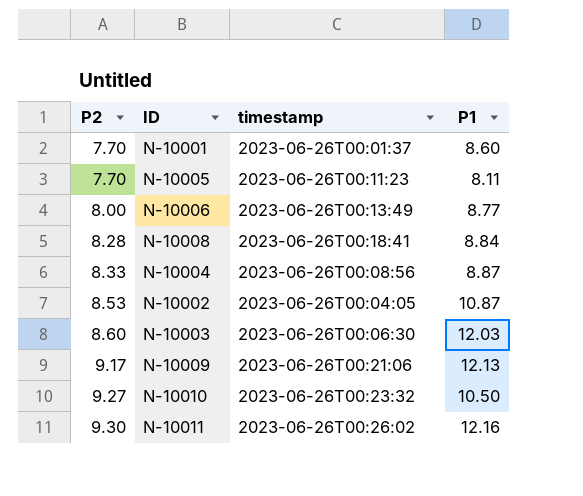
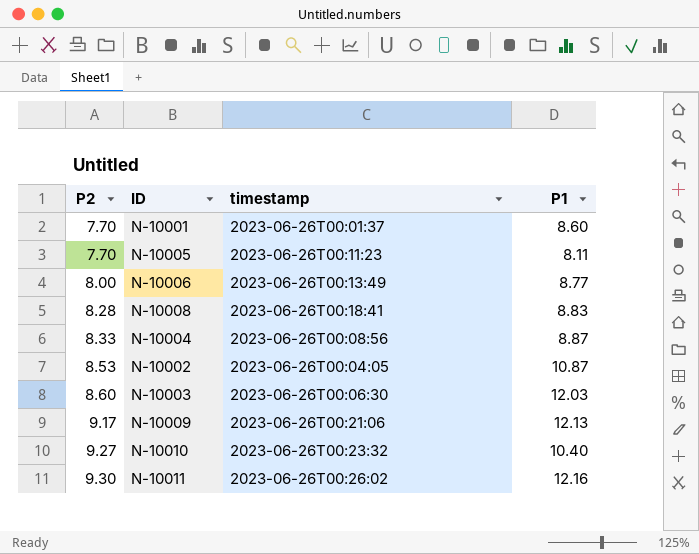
N-10008 | P1: 8.84 -> 8.83
N-10010 | P1: 10.50 -> 10.40

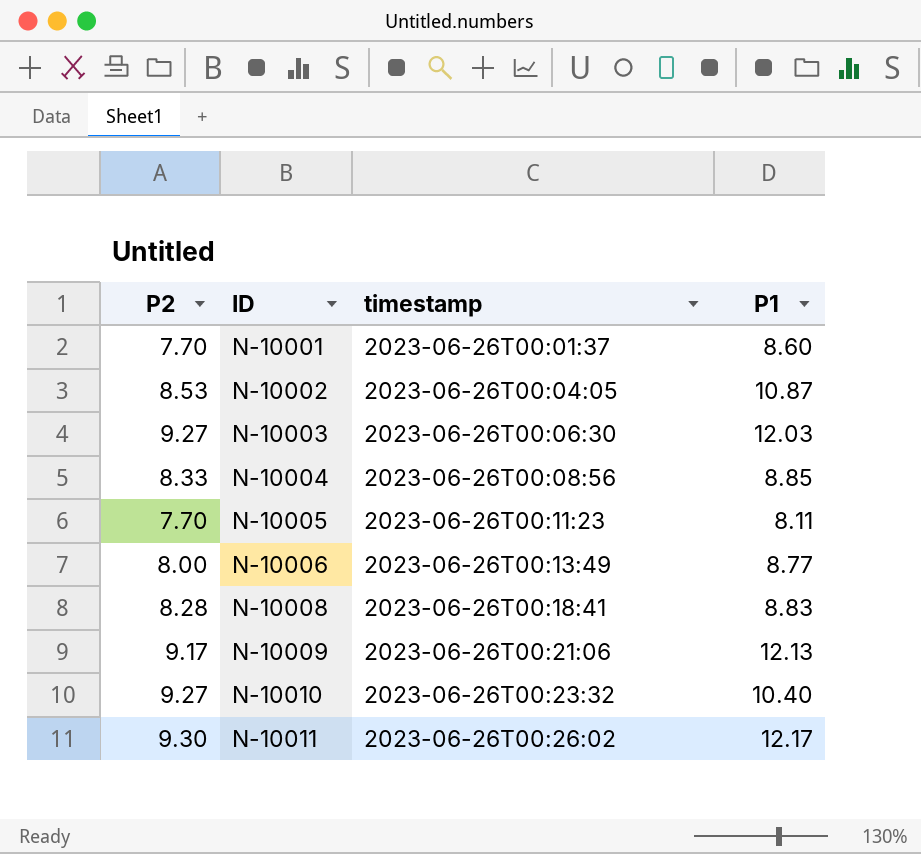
row order: P2 ascending -> ID ascending
N-10003 | P2: 8.60 -> 9.27
N-10004 | P1: 8.87 -> 8.85
N-10011 | P1: 12.16 -> 12.17

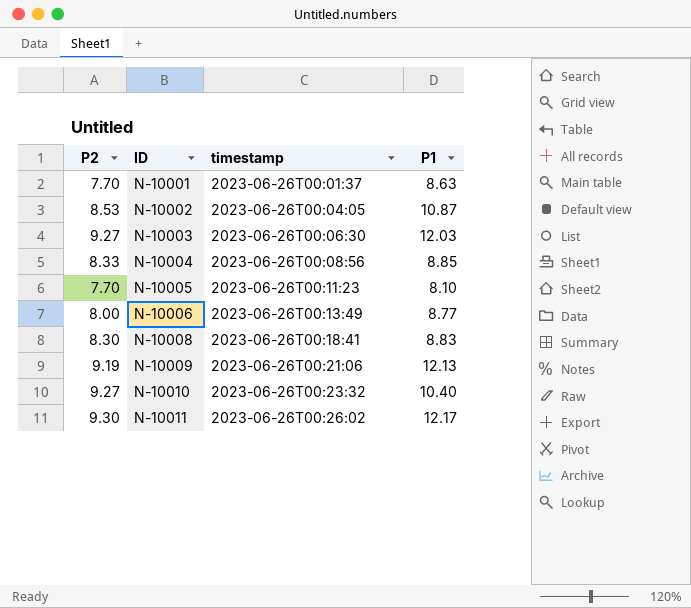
N-10001 | P1: 8.60 -> 8.63
N-10005 | P1: 8.11 -> 8.10
N-10008 | P2: 8.28 -> 8.30
N-10009 | P2: 9.17 -> 9.19

